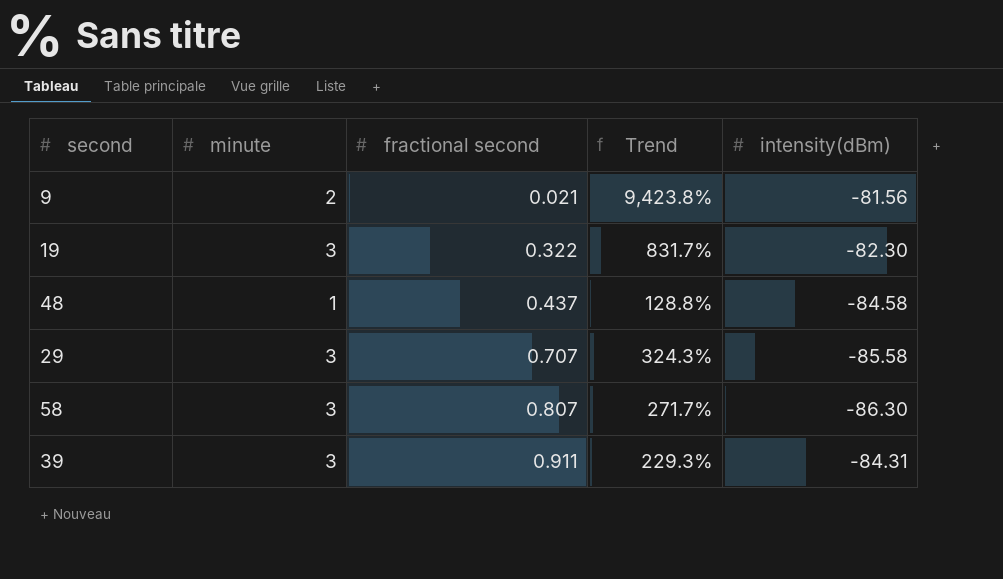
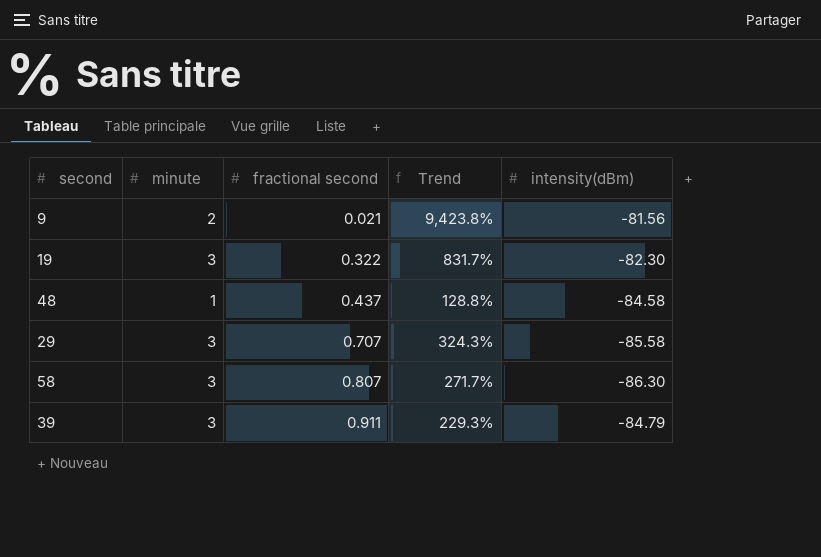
39 | intensity(dBm): -84.31 -> -84.79

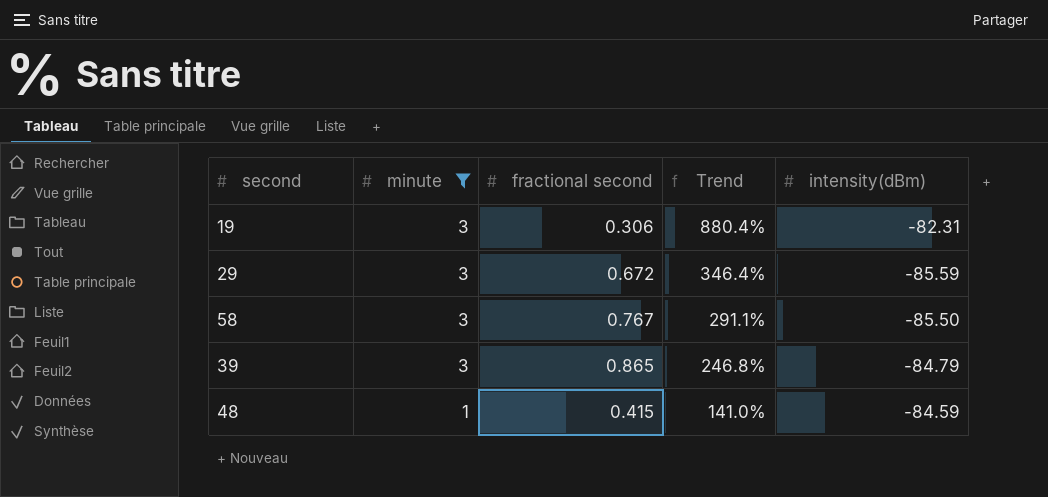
filter: none -> minute != 2
row order: fractional second ascending -> minute descending
19 | fractional second: 0.322 -> 0.306
19 | Trend: 831.7% -> 880.4%
19 | intensity(dBm): -82.30 -> -82.31
29 | fractional second: 0.707 -> 0.672
29 | Trend: 324.3% -> 346.4%
29 | intensity(dBm): -85.58 -> -85.59
58 | fractional second: 0.807 -> 0.767
58 | Trend: 271.7% -> 291.1%
58 | intensity(dBm): -86.30 -> -85.50
39 | fractional second: 0.911 -> 0.865
39 | Trend: 229.3% -> 246.8%
48 | fractional second: 0.437 -> 0.415
48 | Trend: 128.8% -> 141.0%
48 | intensity(dBm): -84.58 -> -84.59

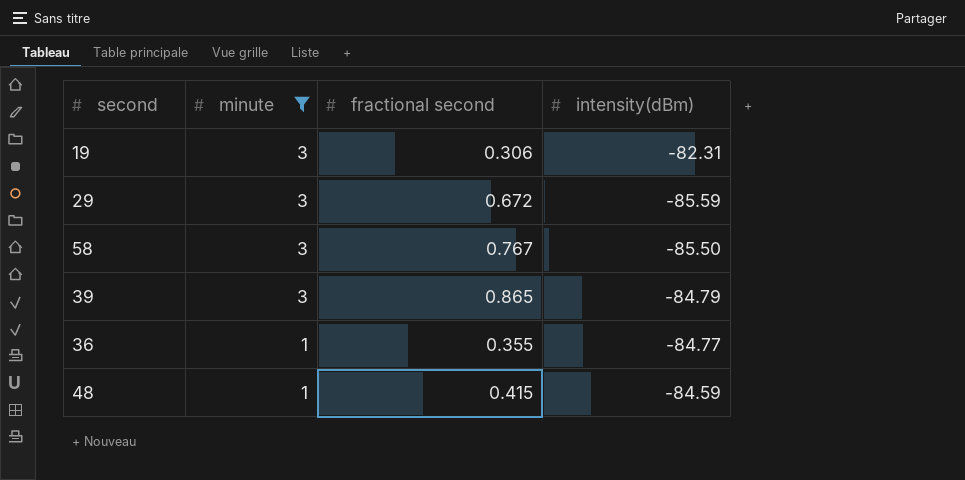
column Trend | formula: ([minute] - [fractional second]) / [fractional second] -> none
row 36: none -> 1 | 0.355 | -84.77

